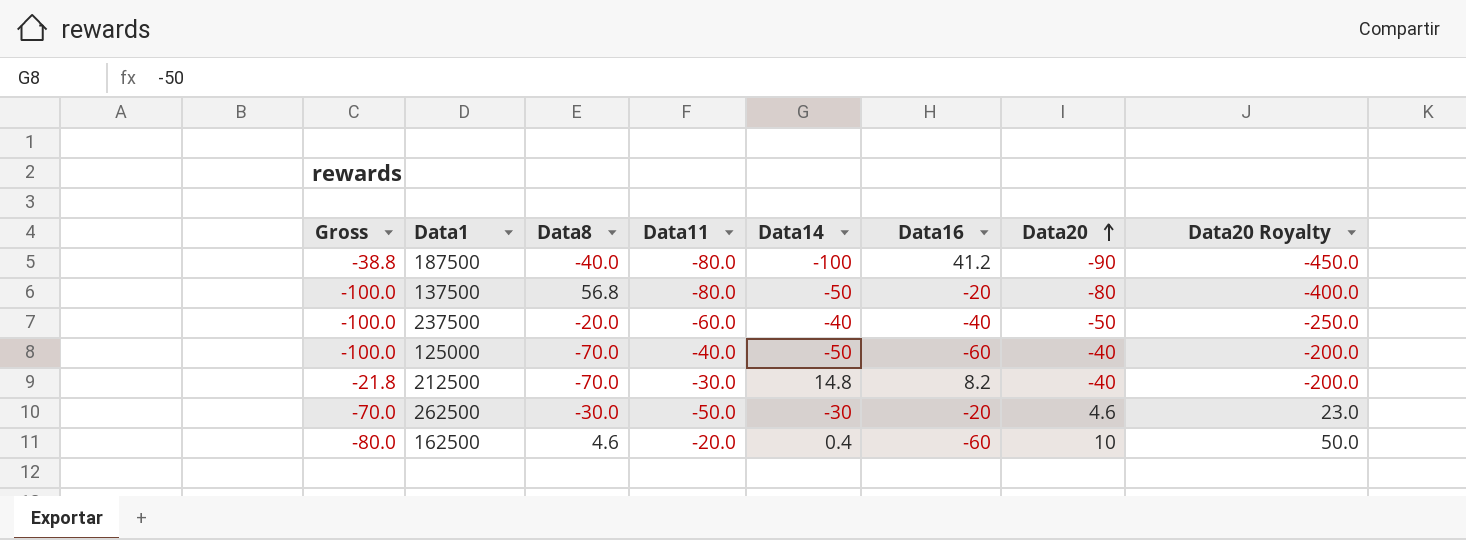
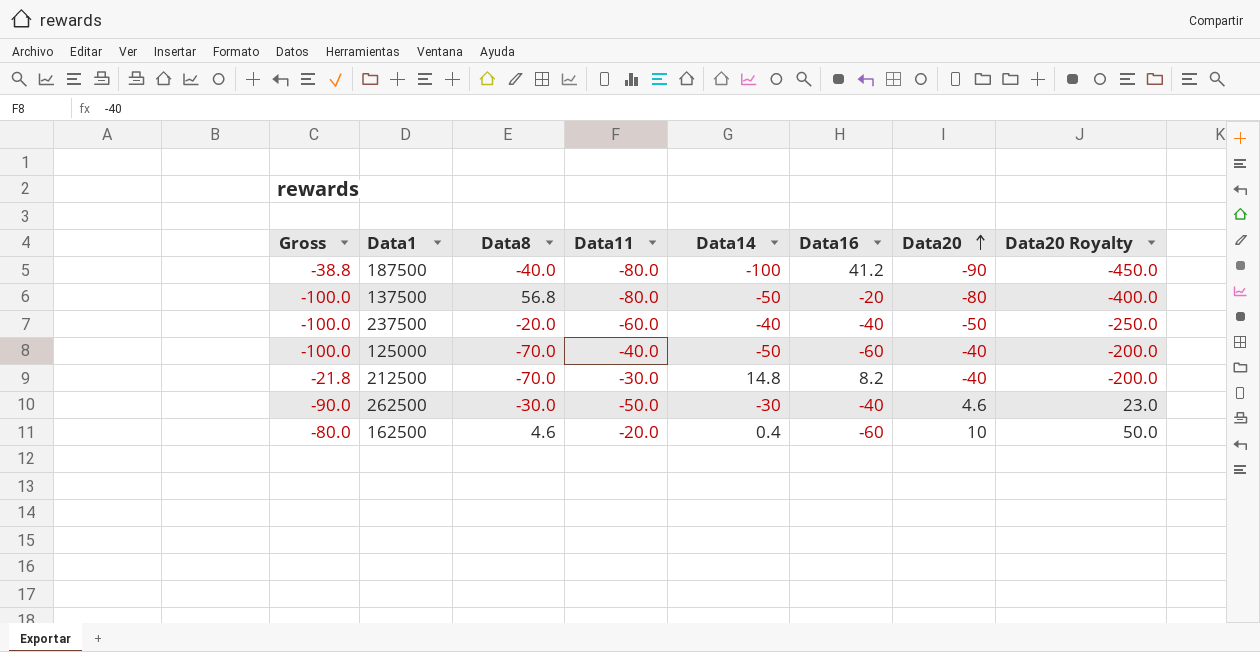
262500 | Gross: -70.0 -> -90.0
262500 | Data16: -20 -> -40

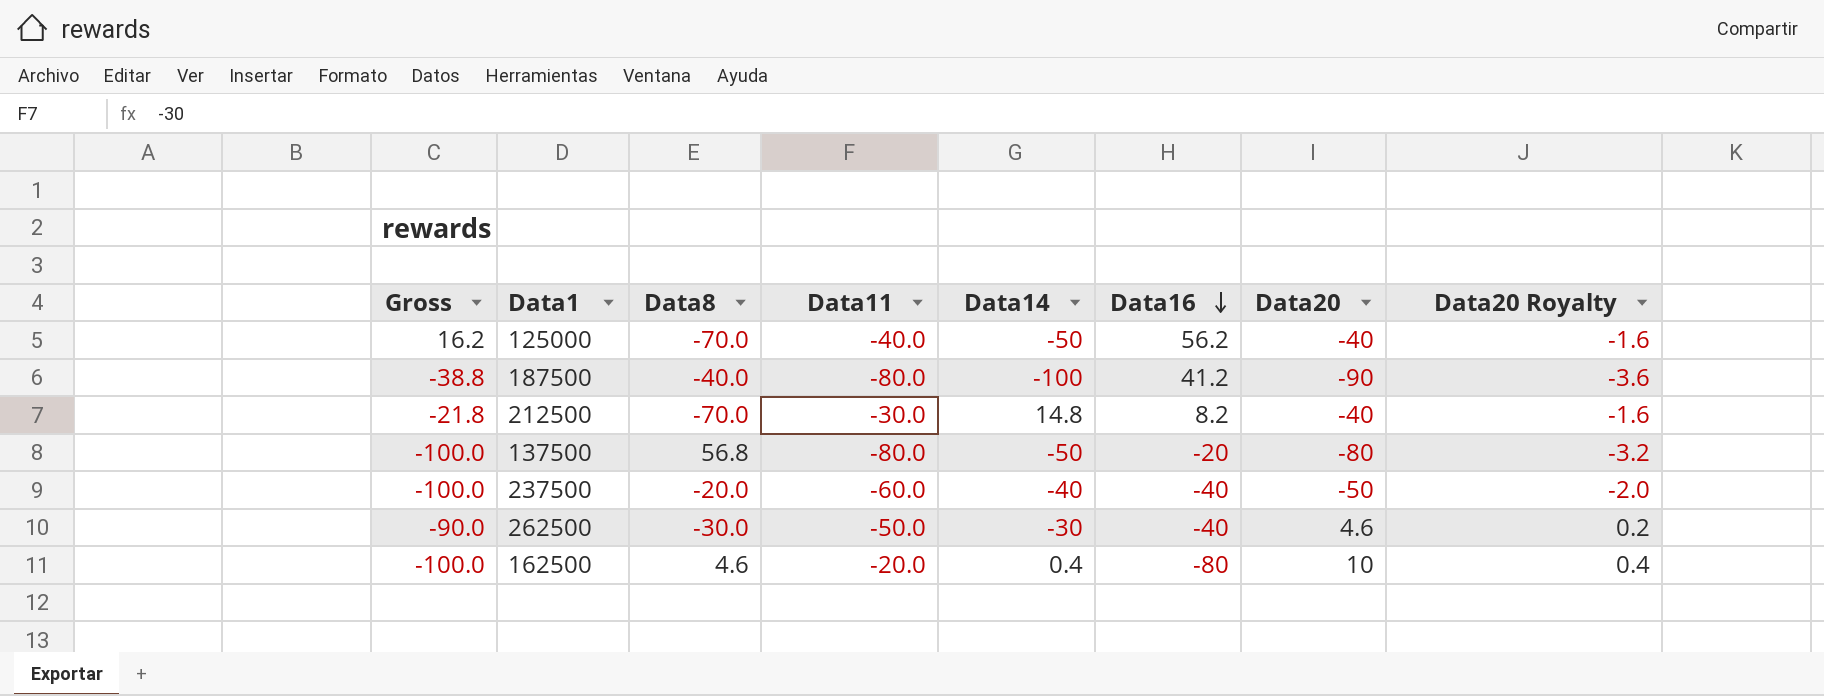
row order: Data20 ascending -> Data16 descending
column Data20 Royalty | formula: [Data20] * 5 -> [Data20] * 0.04
125000 | Gross: -100.0 -> 16.2
125000 | Data16: -60 -> 56.2
162500 | Gross: -80.0 -> -100.0
162500 | Data16: -60 -> -80

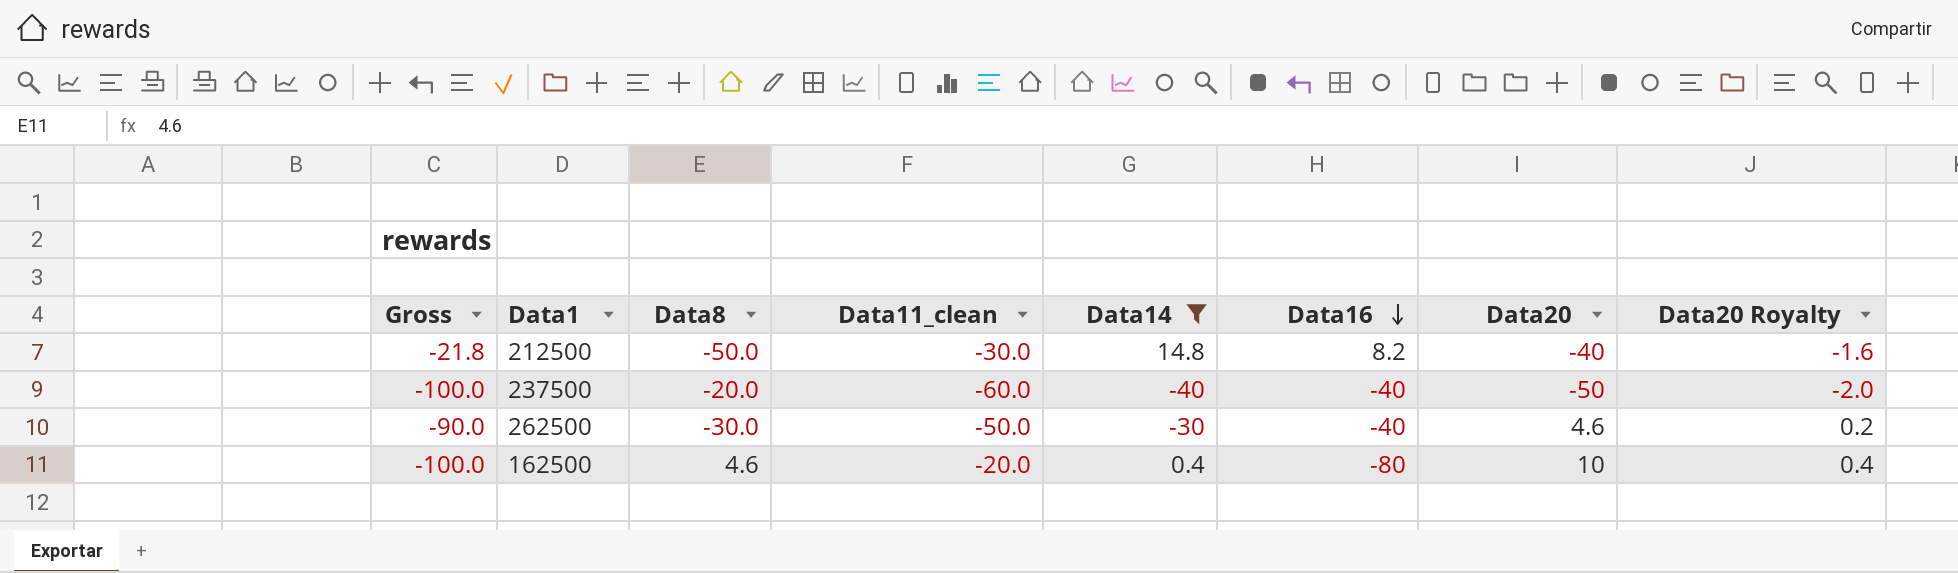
filter: none -> Data14 >= -40
column name: Data11 -> Data11_clean
212500 | Data8: -70.0 -> -50.0

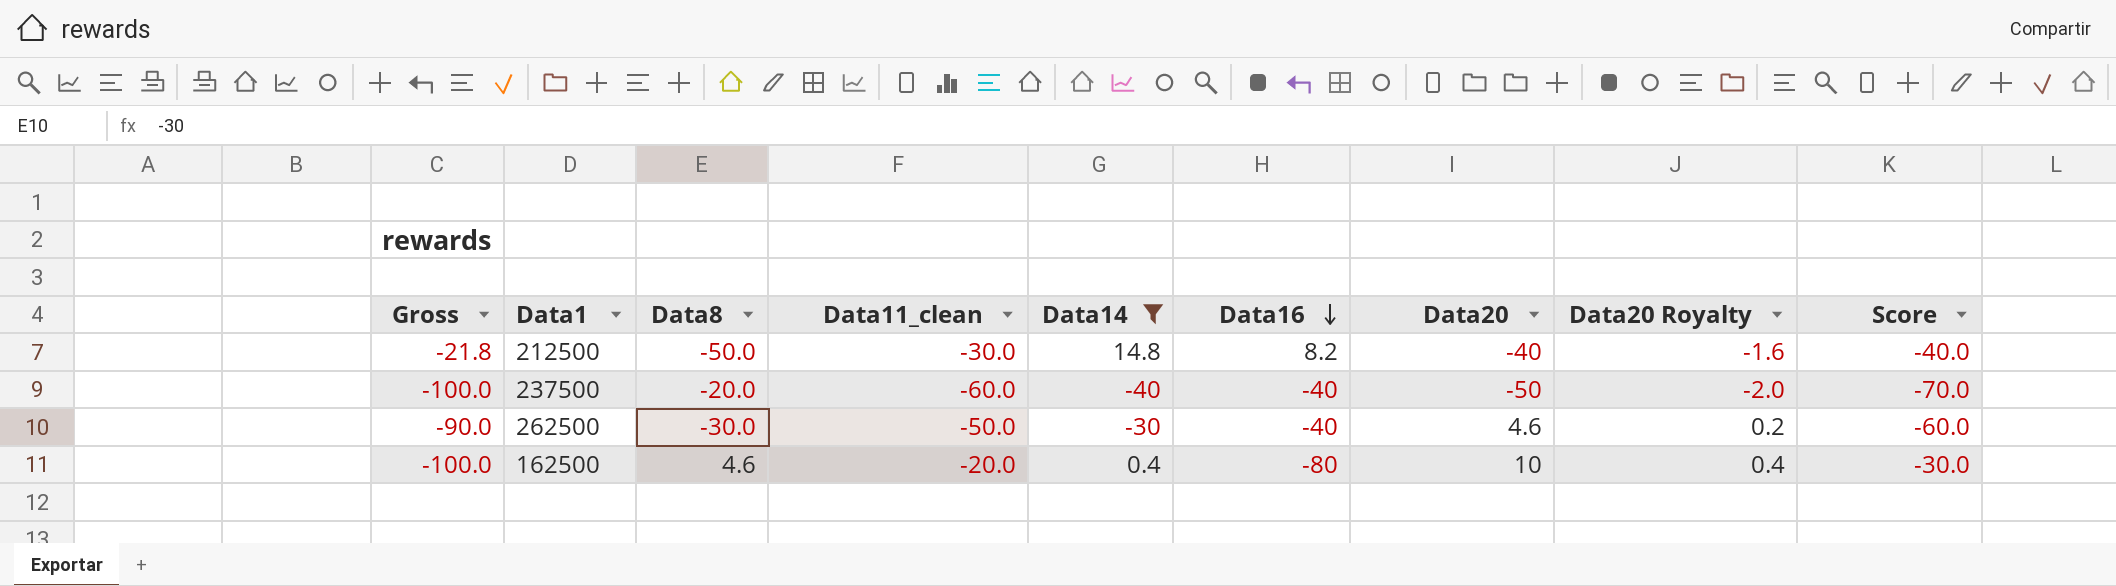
column Score | formula: none -> [Data11_clean] - 10

